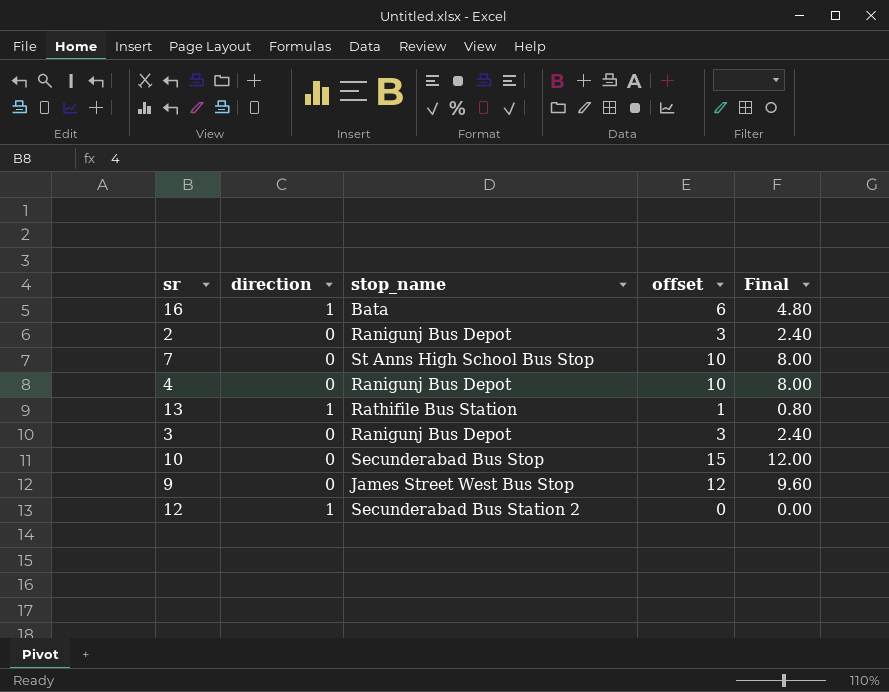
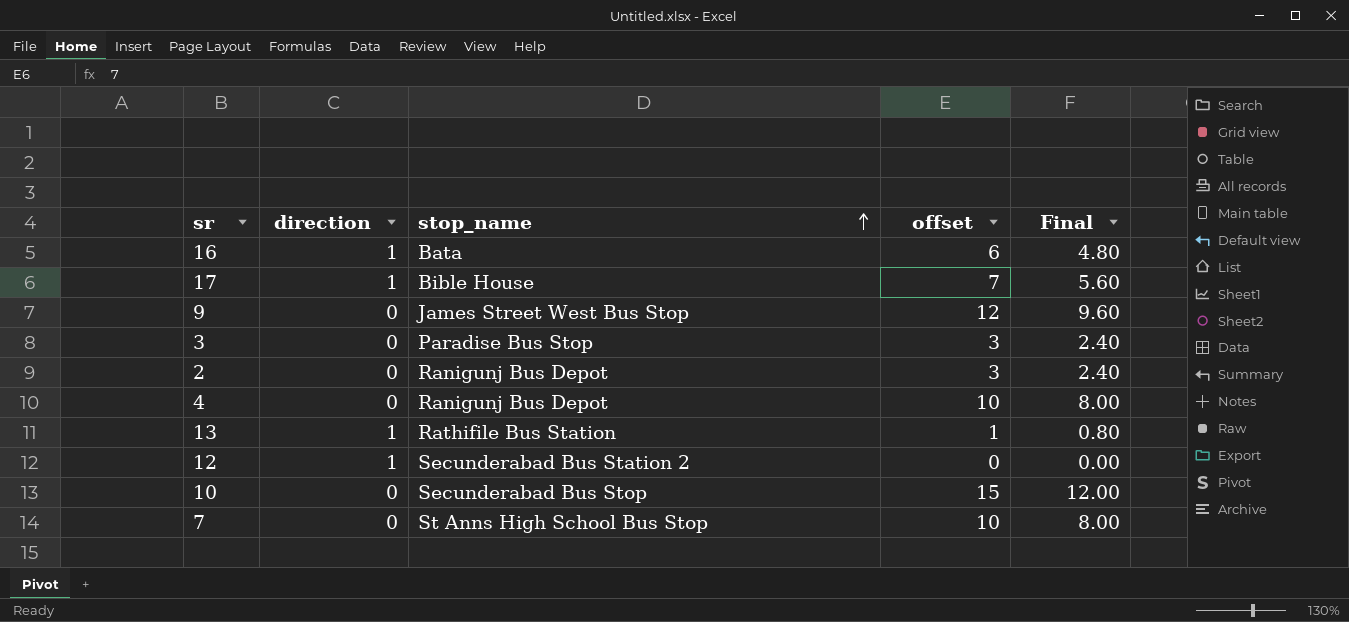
row order: none -> stop_name ascending
row 17: none -> 1 | Bible House | 7 | 5.60
3 | stop_name: Ranigunj Bus Depot -> Paradise Bus Stop

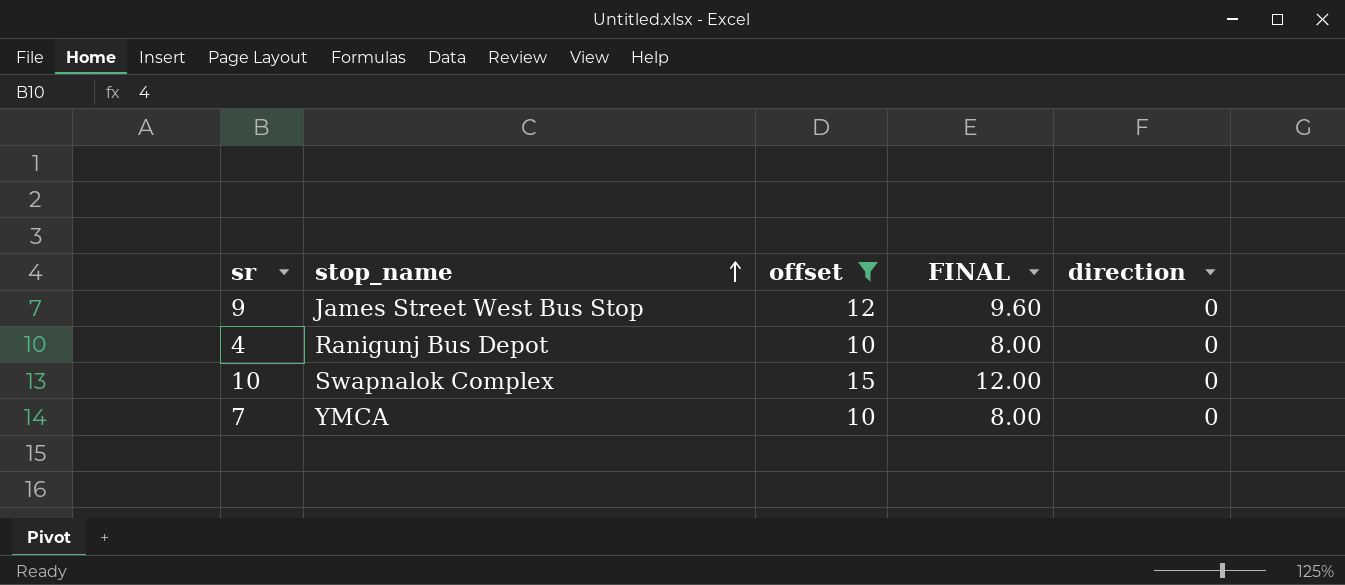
filter: none -> offset >= 10
column name: Final -> FINAL
column direction | position: 2 -> 5
10 | stop_name: Secunderabad Bus Stop -> Swapnalok Complex
7 | stop_name: St Anns High School Bus Stop -> YMCA

